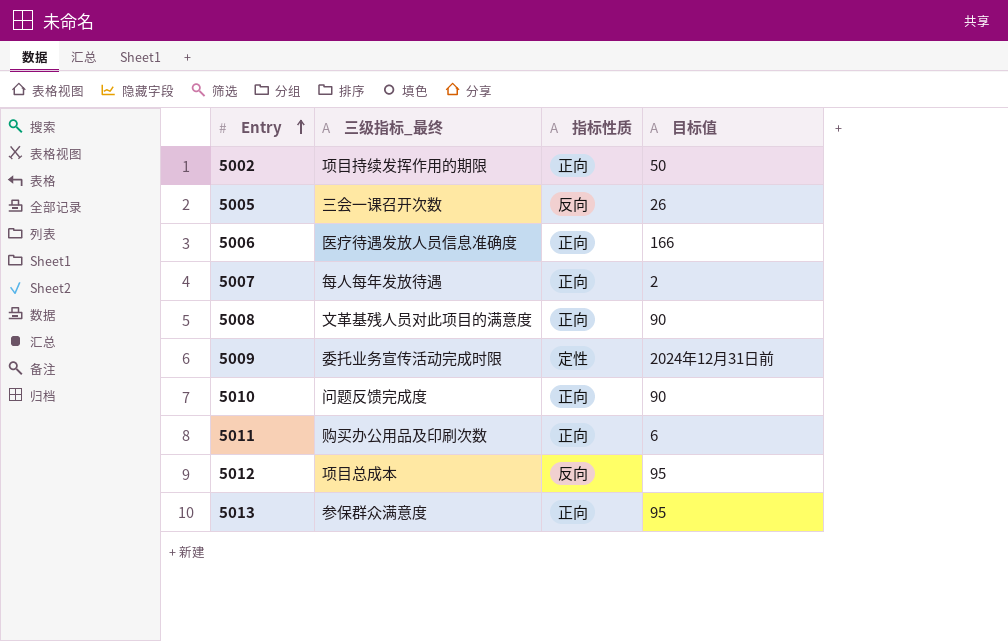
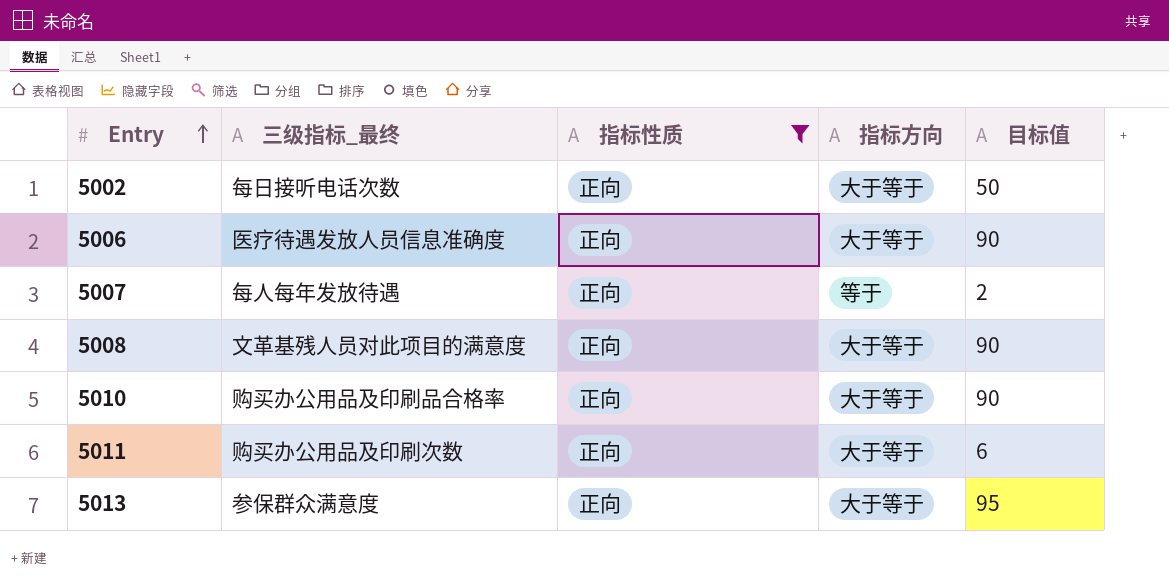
filter: none -> 指标性质 = 正向
column 指标方向 | position: none -> 4
5002 | 三级指标_最终: 项目持续发挥作用的期限 -> 每日接听电话次数
5006 | 目标值: 166 -> 90
5010 | 三级指标_最终: 问题反馈完成度 -> 购买办公用品及印刷品合格率

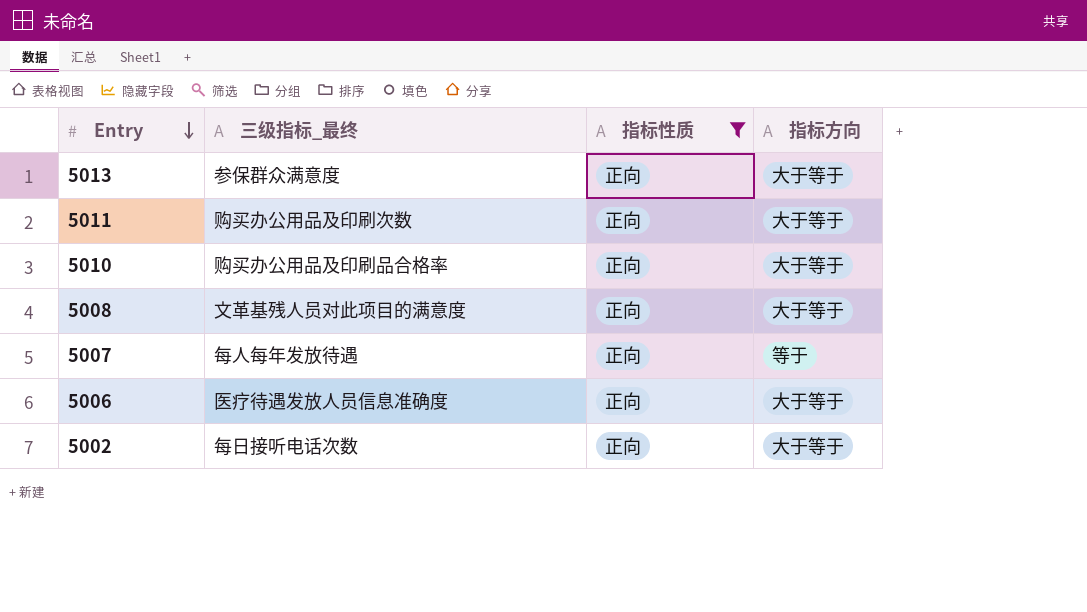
row order: Entry ascending -> Entry descending
column 目标值 | position: 5 -> none

